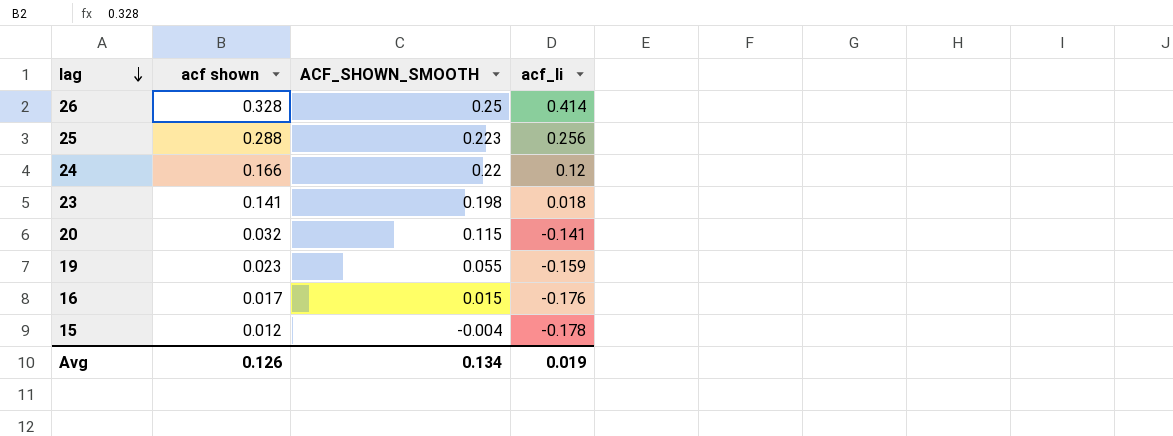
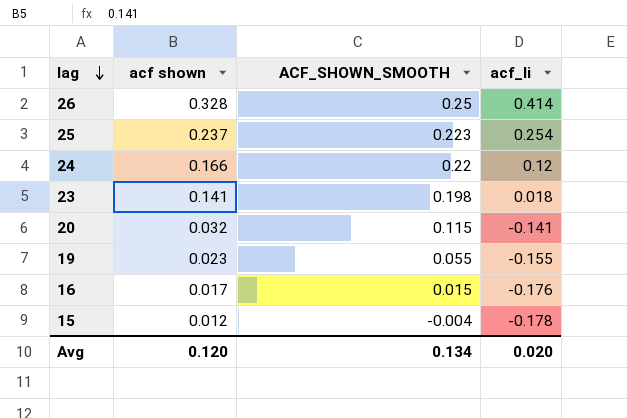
25 | acf shown: 0.288 -> 0.237
25 | acf_li: 0.256 -> 0.254
19 | acf_li: -0.159 -> -0.155
Avg | acf shown: 0.126 -> 0.120
Avg | acf_li: 0.019 -> 0.020

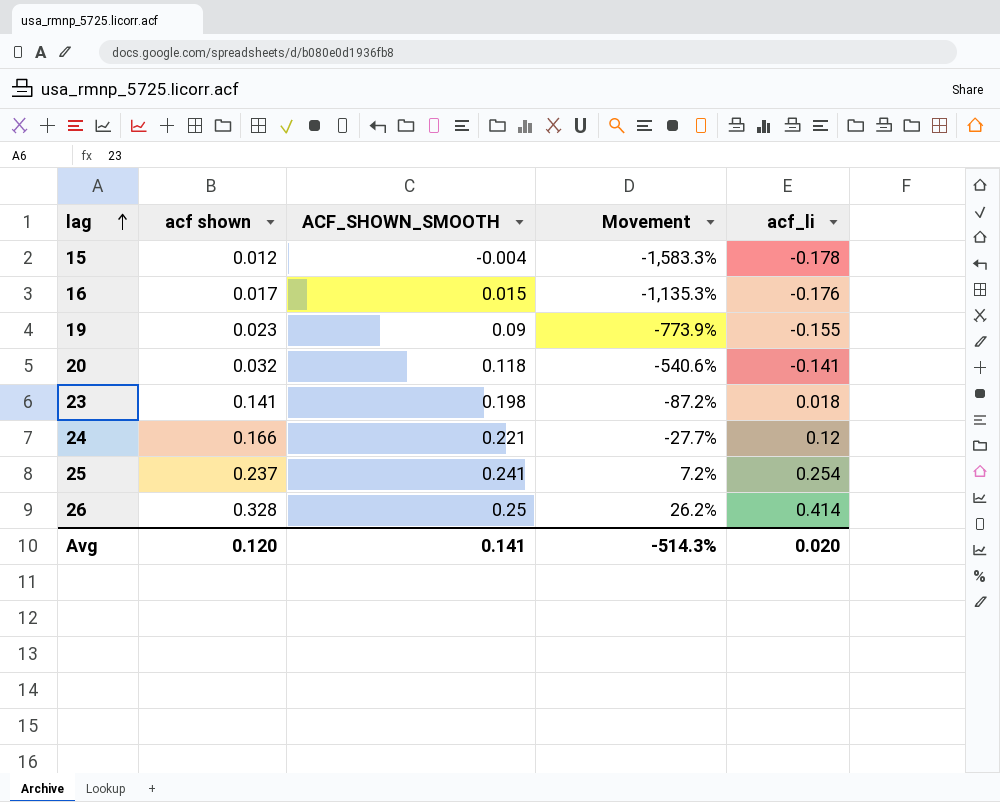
row order: lag descending -> lag ascending
column Movement | formula: none -> ([acf_li] - [acf shown]) / [acf shown]
19 | ACF_SHOWN_SMOOTH: 0.055 -> 0.09
20 | ACF_SHOWN_SMOOTH: 0.115 -> 0.118
24 | ACF_SHOWN_SMOOTH: 0.22 -> 0.221
25 | ACF_SHOWN_SMOOTH: 0.223 -> 0.241
Avg | ACF_SHOWN_SMOOTH: 0.134 -> 0.141

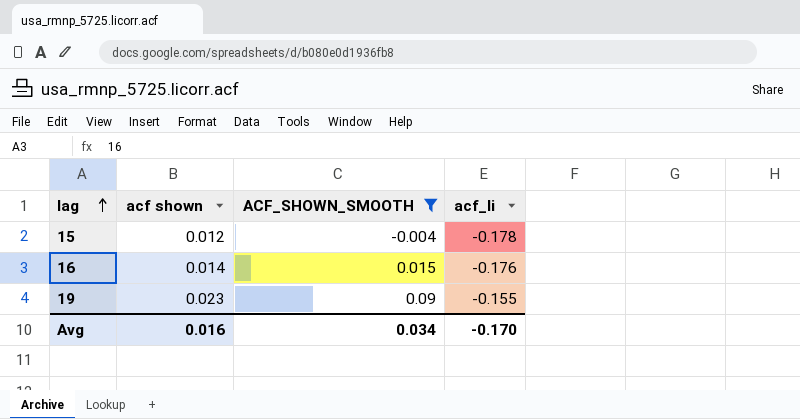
filter: none -> ACF_SHOWN_SMOOTH <= 0.09
column Movement | formula: ([acf_li] - [acf shown]) / [acf shown] -> none
16 | acf shown: 0.017 -> 0.014
Avg | acf shown: 0.120 -> 0.016
Avg | ACF_SHOWN_SMOOTH: 0.141 -> 0.034
Avg | acf_li: 0.020 -> -0.170

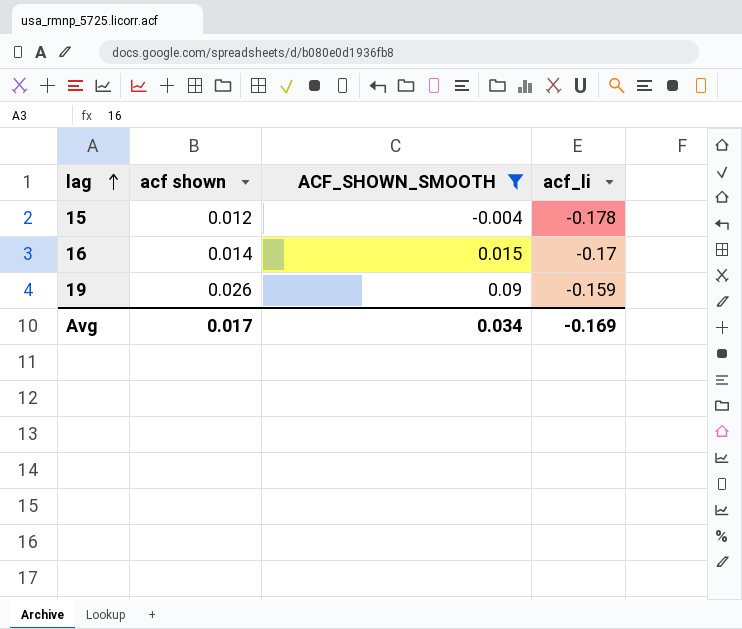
16 | acf_li: -0.176 -> -0.17
19 | acf shown: 0.023 -> 0.026
19 | acf_li: -0.155 -> -0.159
Avg | acf shown: 0.016 -> 0.017
Avg | acf_li: -0.170 -> -0.169

